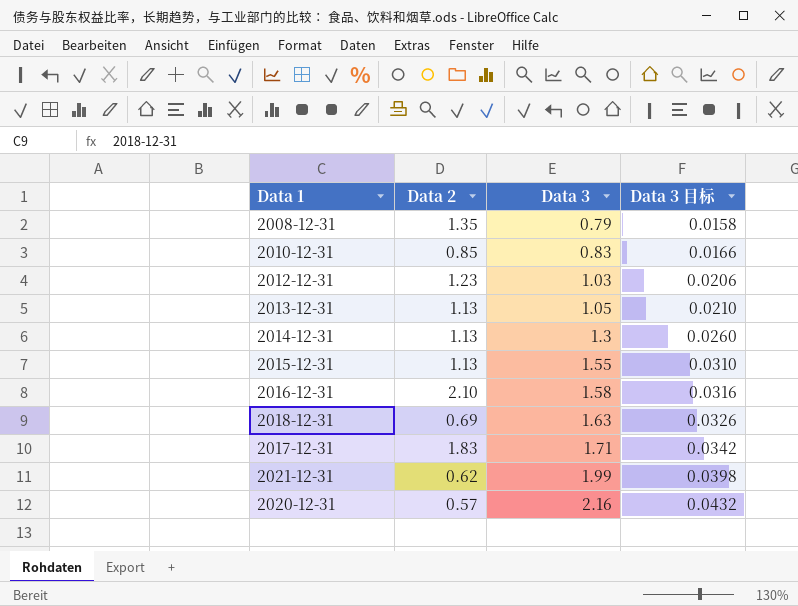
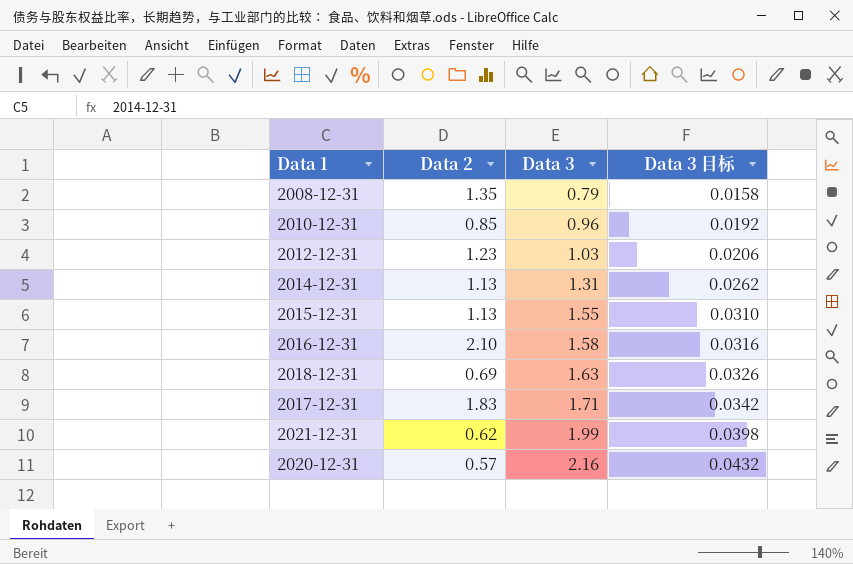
row 2013-12-31: 1.13 | 1.05 | 0.0210 -> none
2010-12-31 | Data 3: 0.83 -> 0.96
2010-12-31 | Data 3 目标: 0.0166 -> 0.0192
2014-12-31 | Data 3: 1.3 -> 1.31
2014-12-31 | Data 3 目标: 0.0260 -> 0.0262

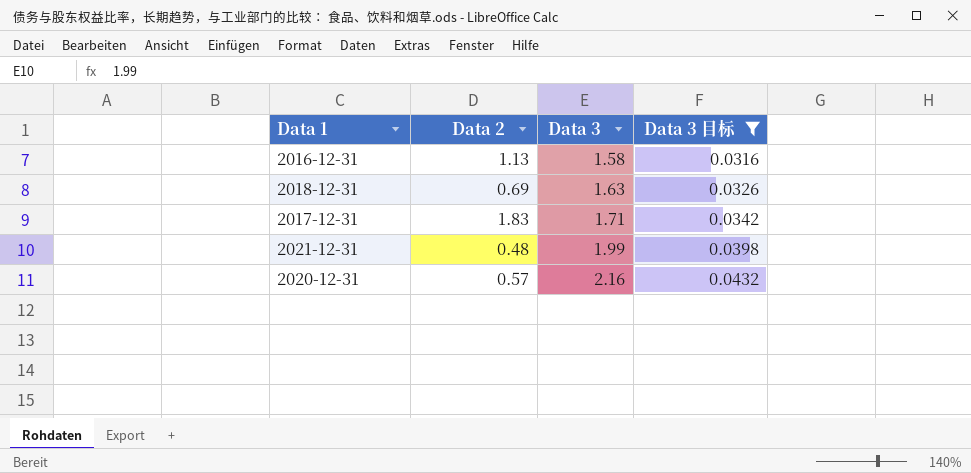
filter: none -> Data 3 目标 >= 0.0316
2016-12-31 | Data 2: 2.10 -> 1.13
2021-12-31 | Data 2: 0.62 -> 0.48

